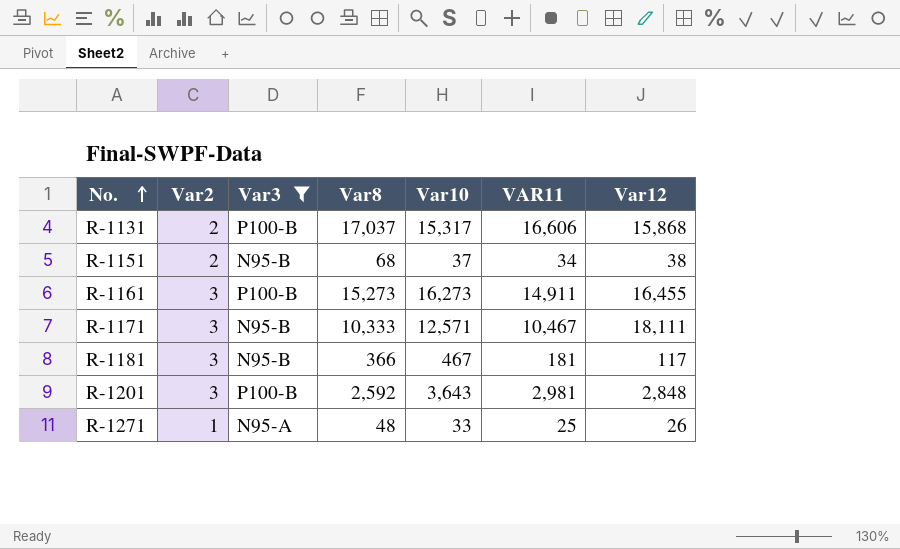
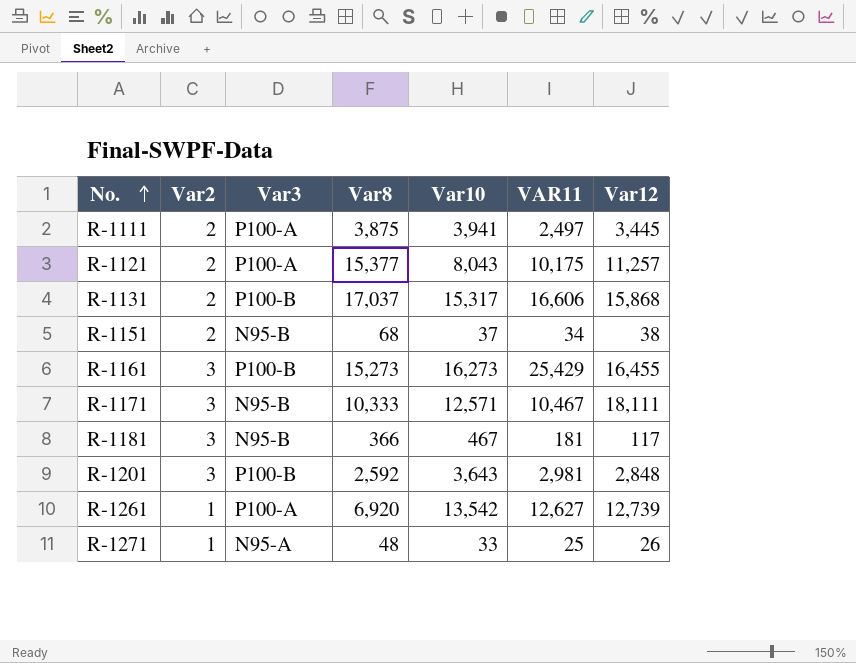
filter: Var3 != P100-A -> none
R-1161 | VAR11: 14,911 -> 25,429

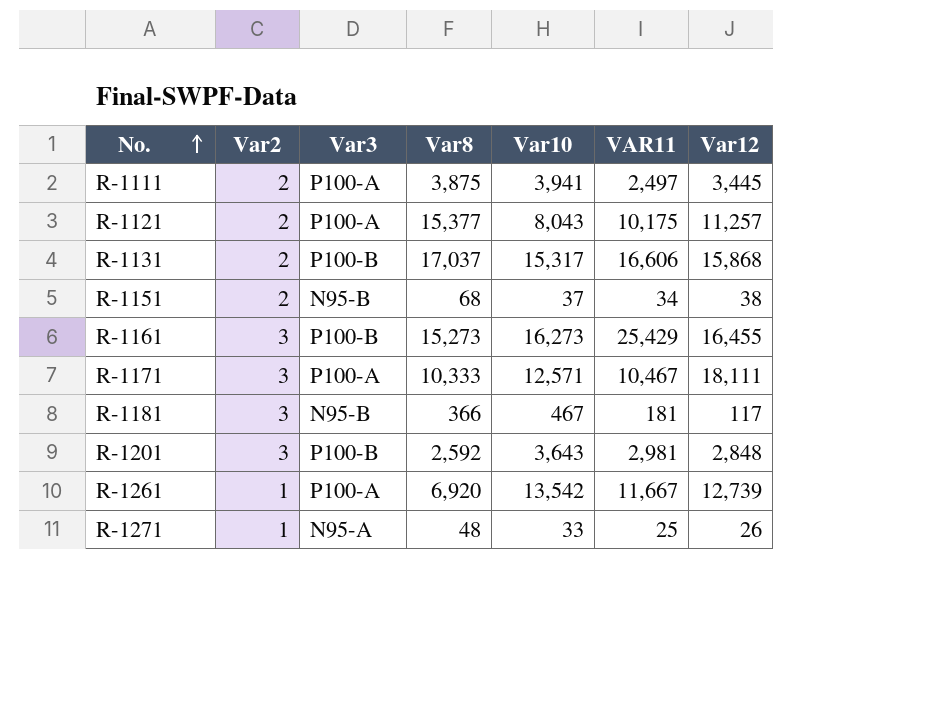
R-1171 | Var3: N95-B -> P100-A
R-1261 | VAR11: 12,627 -> 11,667

